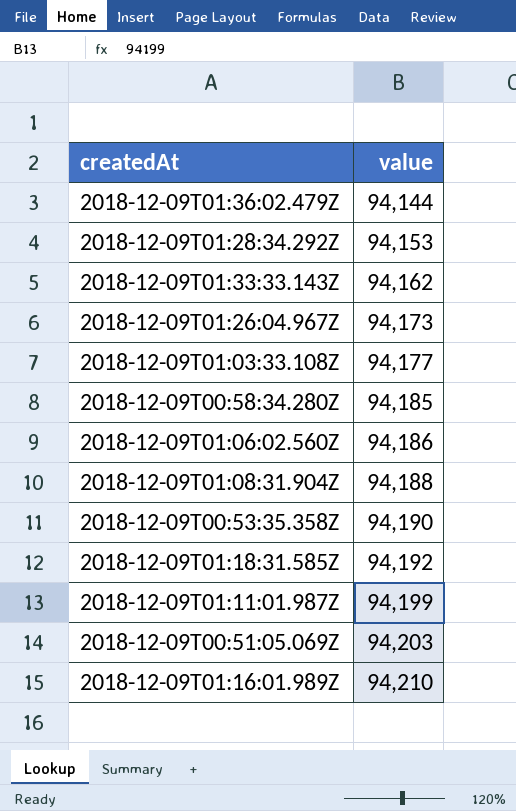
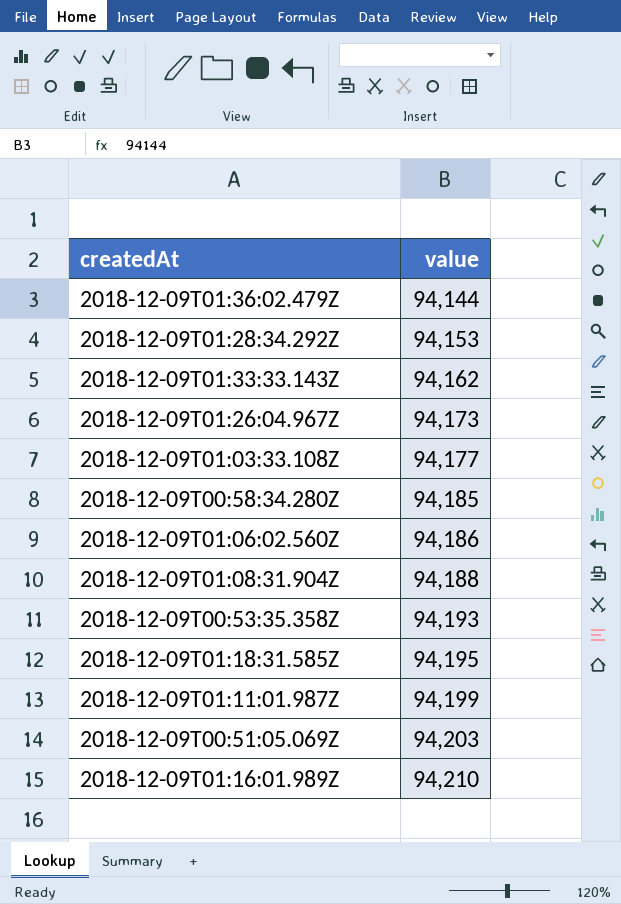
2018-12-09T00:53:35.358Z | value: 94,190 -> 94,193
2018-12-09T01:18:31.585Z | value: 94,192 -> 94,195

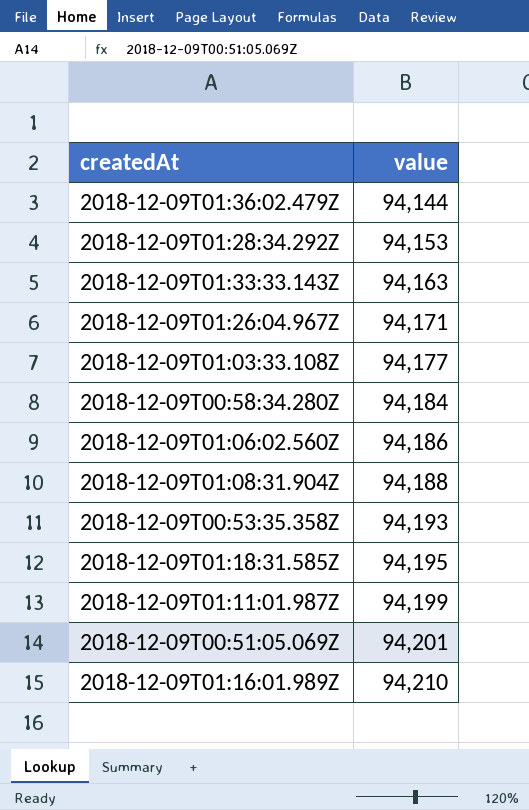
2018-12-09T01:33:33.143Z | value: 94,162 -> 94,163
2018-12-09T01:26:04.967Z | value: 94,173 -> 94,171
2018-12-09T00:58:34.280Z | value: 94,185 -> 94,184
2018-12-09T00:51:05.069Z | value: 94,203 -> 94,201

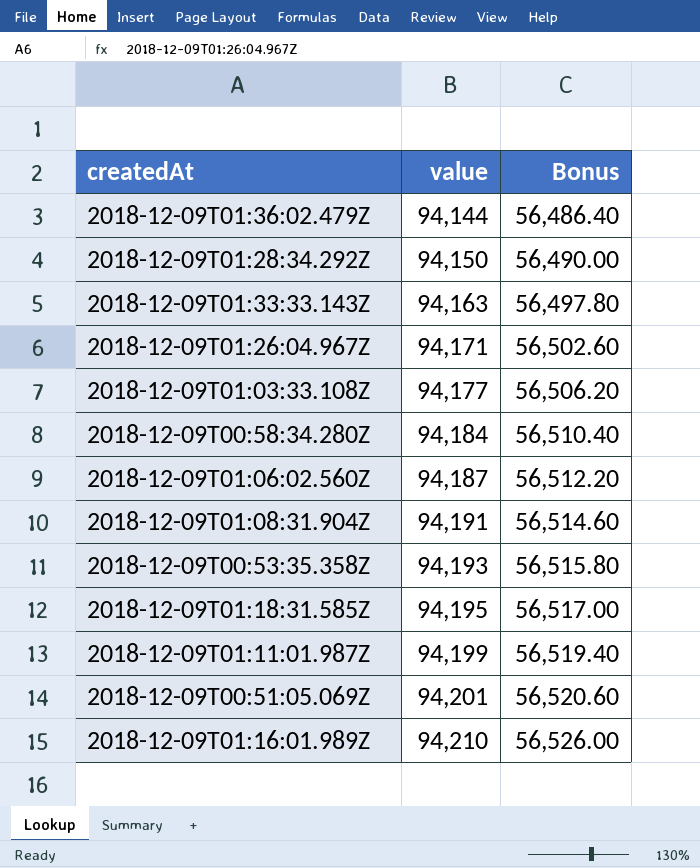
column Bonus | formula: none -> [value] * 0.6
2018-12-09T01:28:34.292Z | value: 94,153 -> 94,150
2018-12-09T01:06:02.560Z | value: 94,186 -> 94,187
2018-12-09T01:08:31.904Z | value: 94,188 -> 94,191

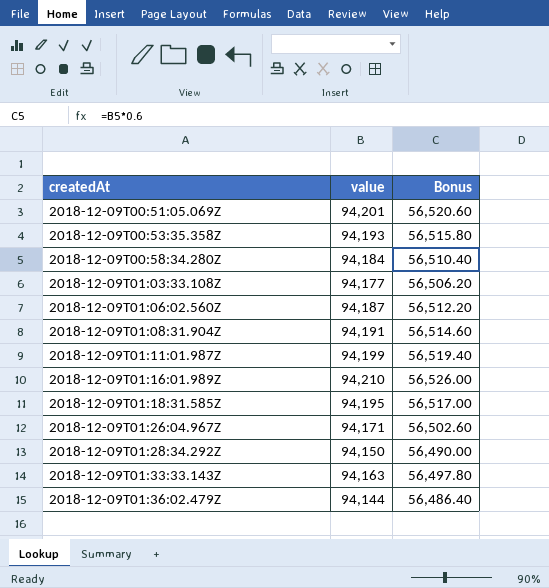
row order: value ascending -> createdAt ascending

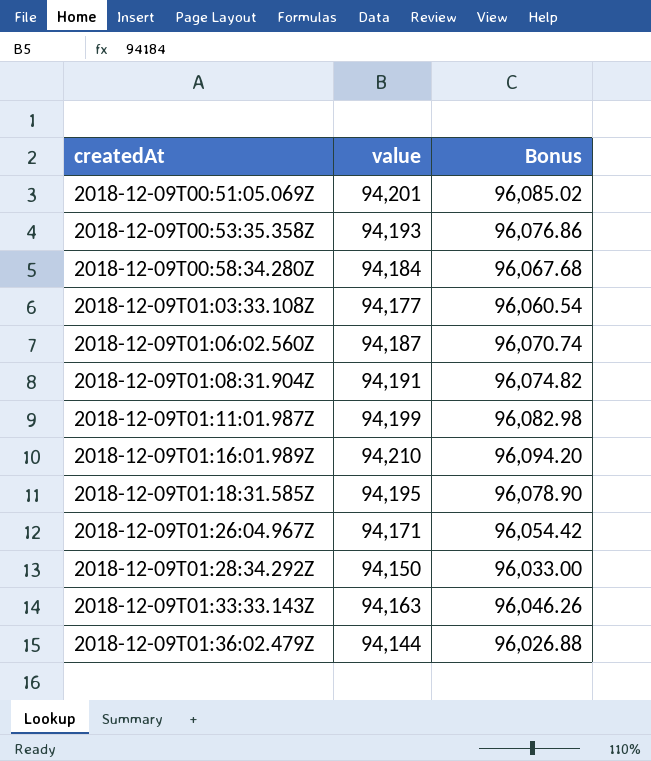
column Bonus | formula: [value] * 0.6 -> [value] * 1.02

